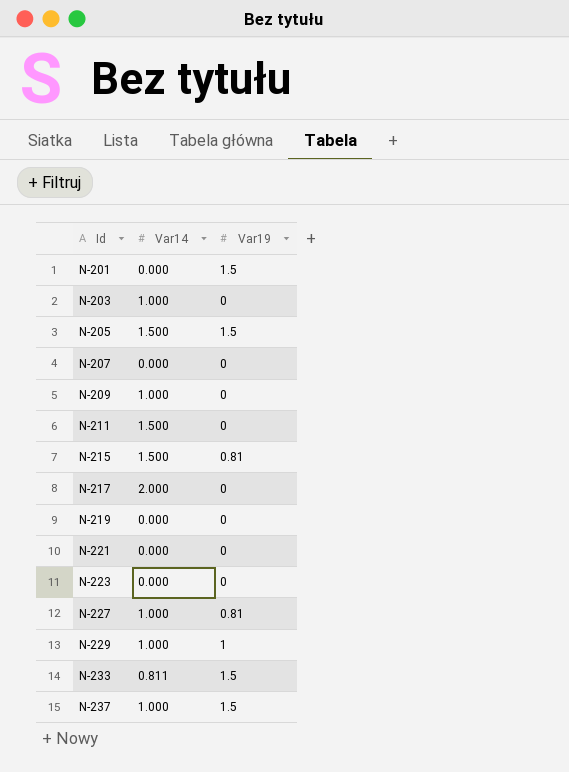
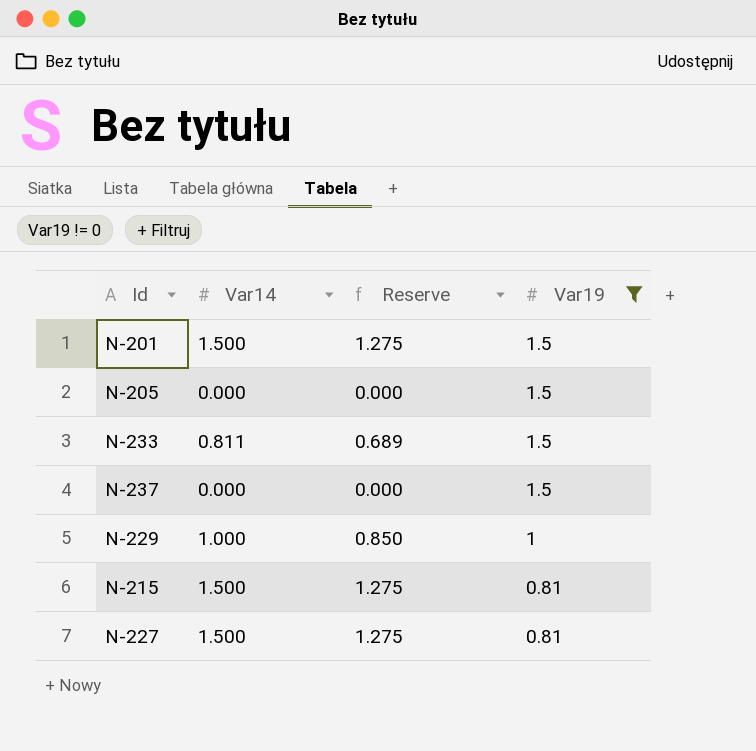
filter: none -> Var19 != 0
row order: Id ascending -> Var19 descending
column Reserve | formula: none -> [Var14] * 0.85
N-201 | Var14: 0.000 -> 1.500
N-205 | Var14: 1.500 -> 0.000
N-237 | Var14: 1.000 -> 0.000
N-227 | Var14: 1.000 -> 1.500

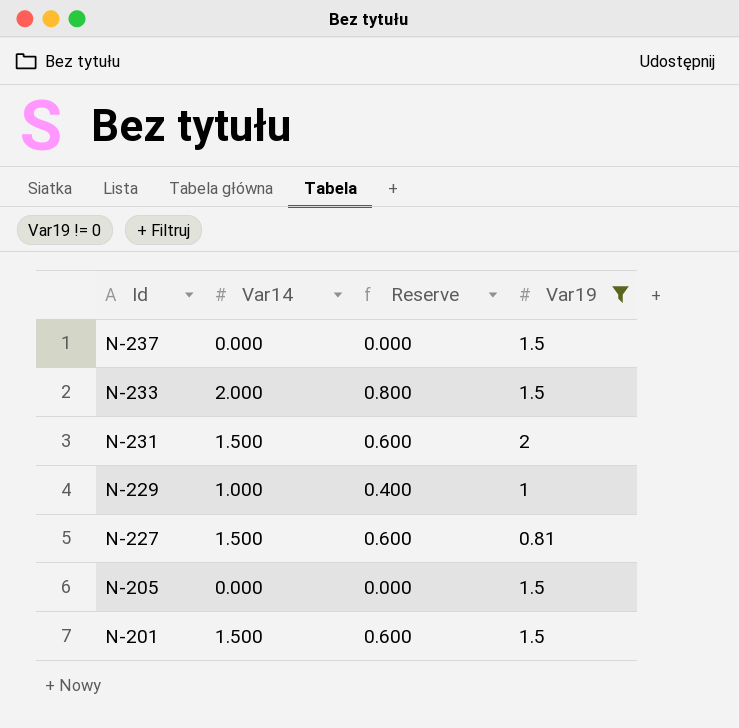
row order: Var19 descending -> Id descending
column Reserve | formula: [Var14] * 0.85 -> [Var14] * 0.4
row N-215: 1.500 | 1.275 | 0.81 -> none
N-233 | Var14: 0.811 -> 2.000
row N-231: none -> 1.500 | 0.600 | 2

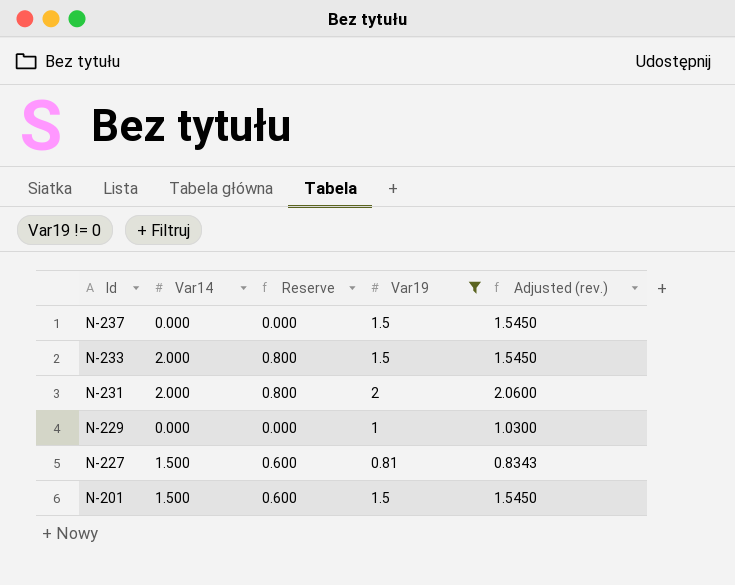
column Adjusted (rev.) | formula: none -> [Var19] * 1.03
row N-205: 0.000 | 0.000 | 1.5 -> none
N-231 | Var14: 1.500 -> 2.000
N-231 | Reserve: 0.600 -> 0.800
N-229 | Var14: 1.000 -> 0.000
N-229 | Reserve: 0.400 -> 0.000

